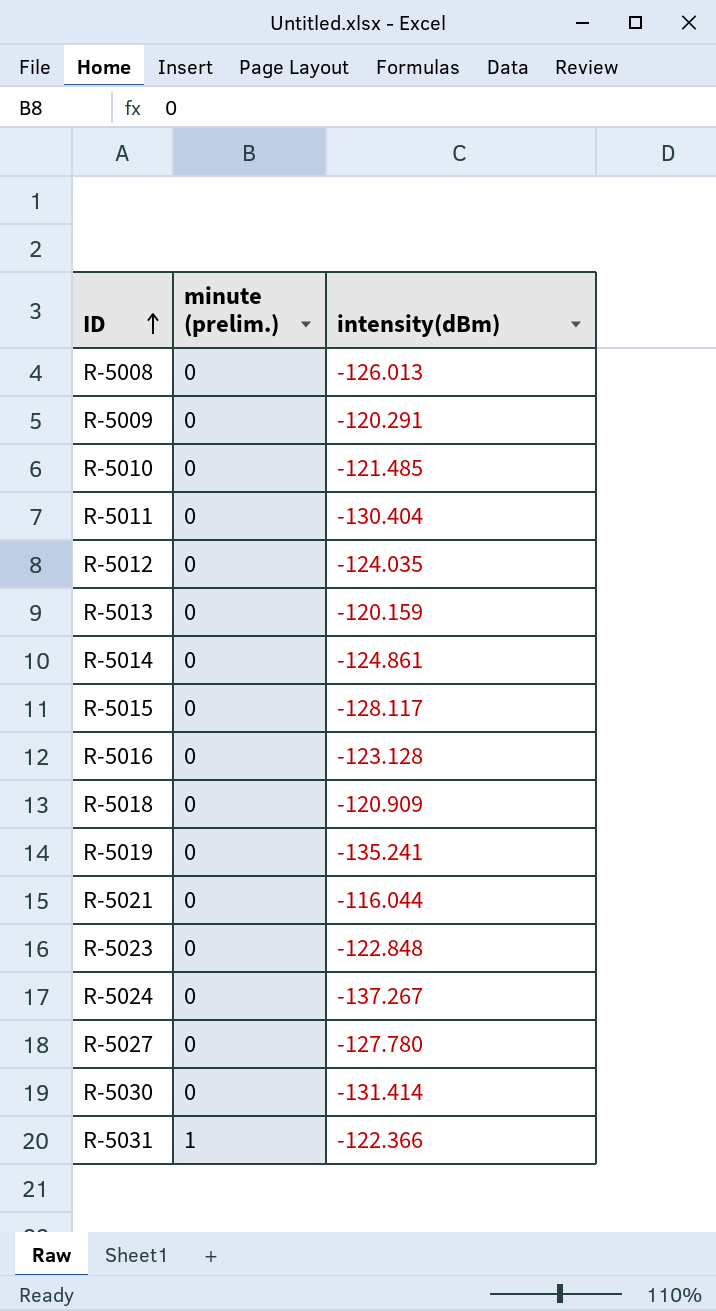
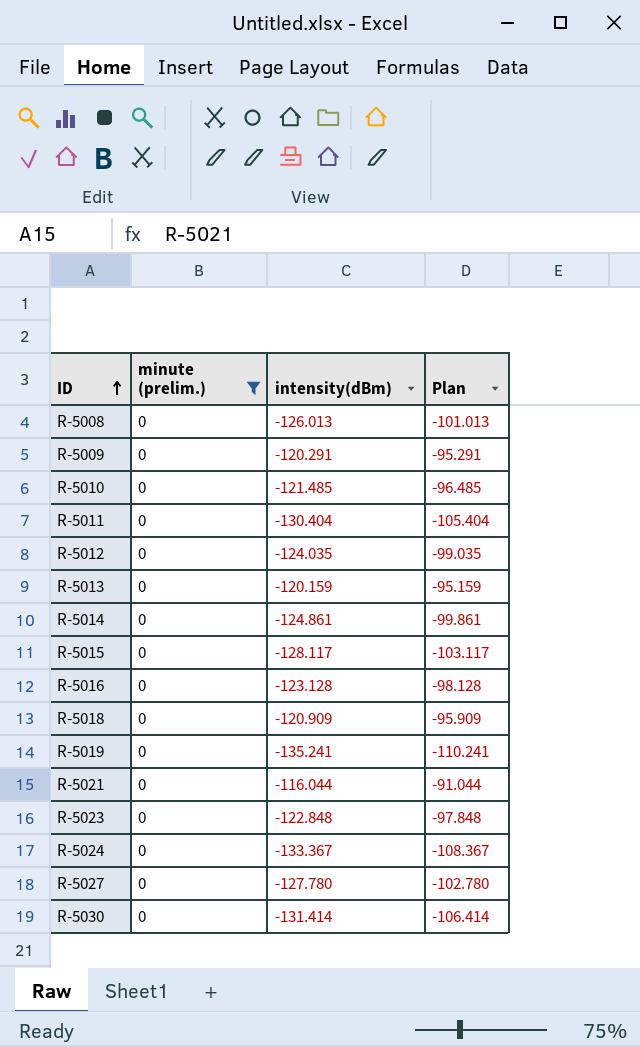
filter: none -> minute (prelim.) = 0
column Plan | formula: none -> [intensity(dBm)] + 25
R-5024 | intensity(dBm): -137.267 -> -133.367

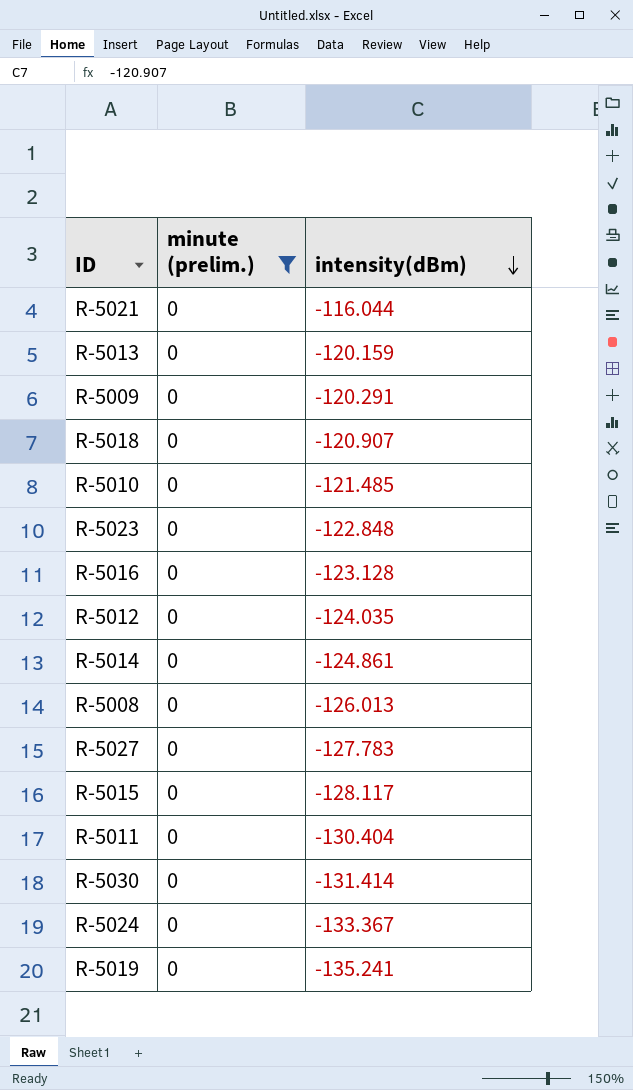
row order: ID ascending -> intensity(dBm) descending
column Plan | formula: [intensity(dBm)] + 25 -> none
R-5018 | intensity(dBm): -120.909 -> -120.907
R-5027 | intensity(dBm): -127.780 -> -127.783

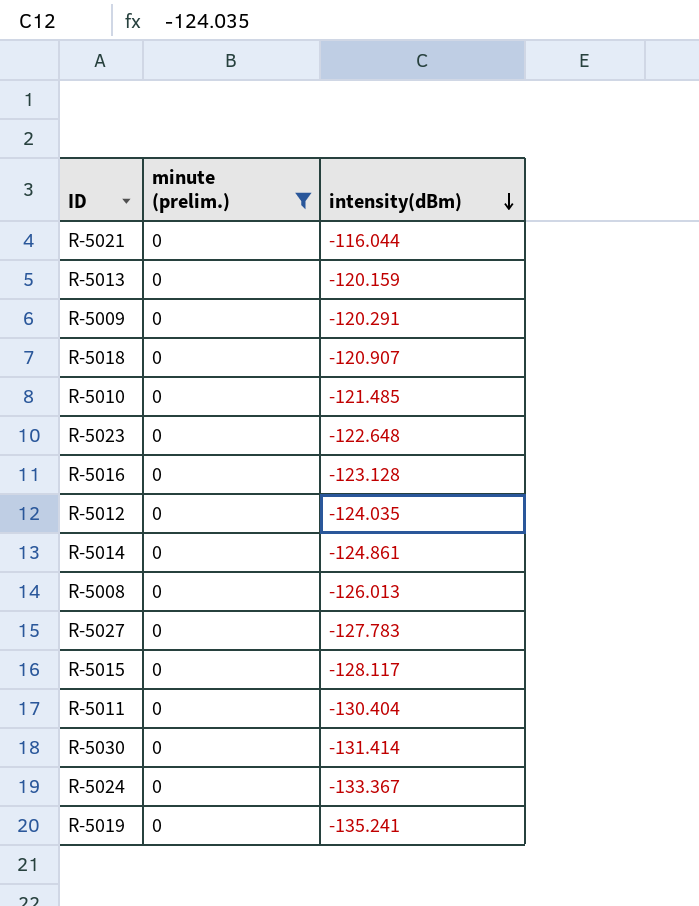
R-5023 | intensity(dBm): -122.848 -> -122.648

